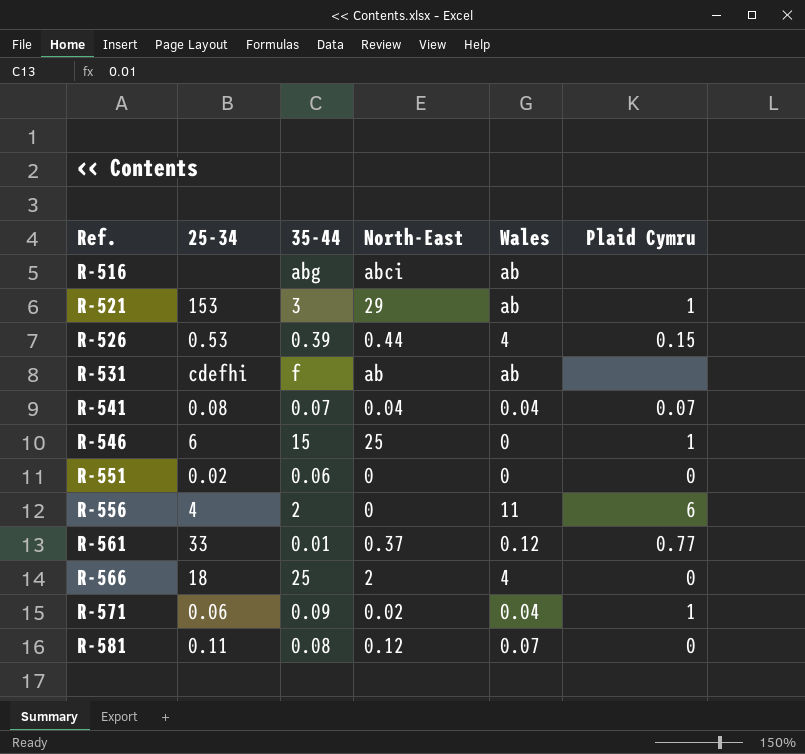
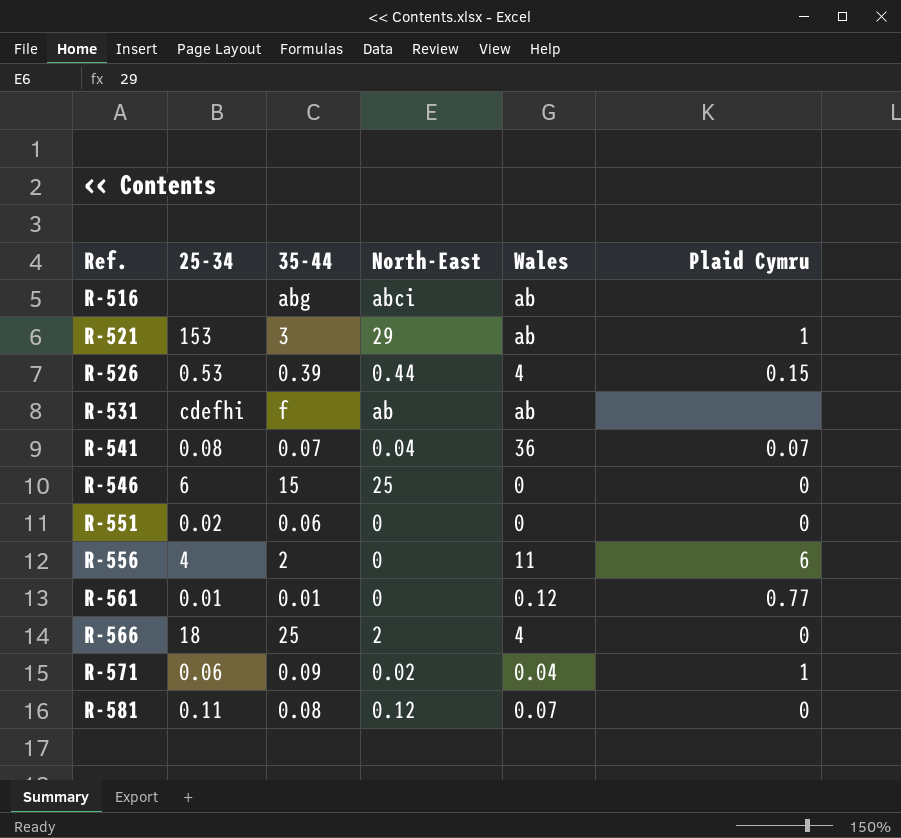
R-541 | Wales: 0.04 -> 36
R-546 | Plaid Cymru: 1 -> 0
R-561 | 25-34: 33 -> 0.01
R-561 | North-East: 0.37 -> 0

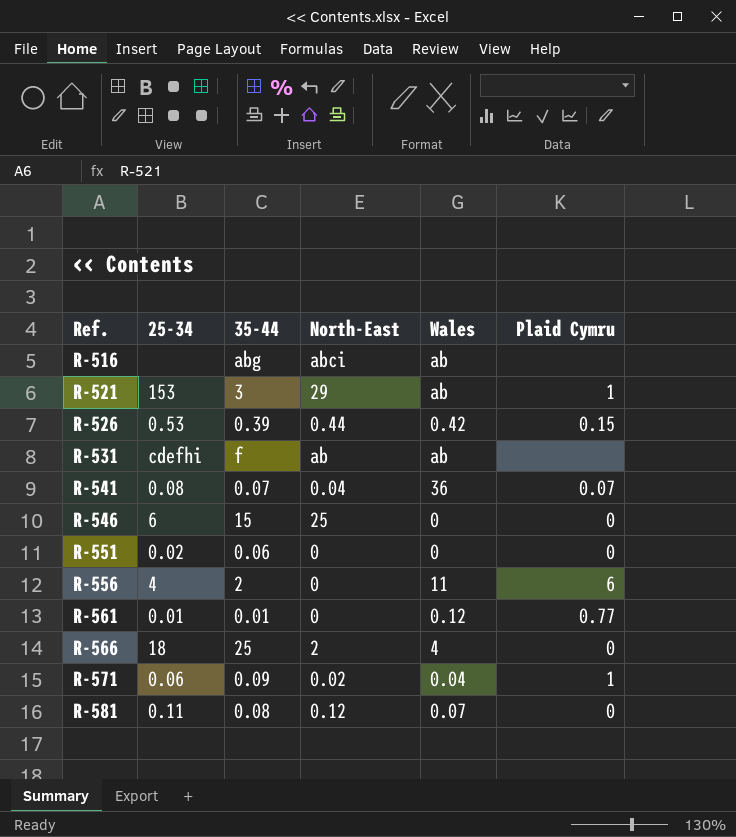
R-526 | Wales: 4 -> 0.42

